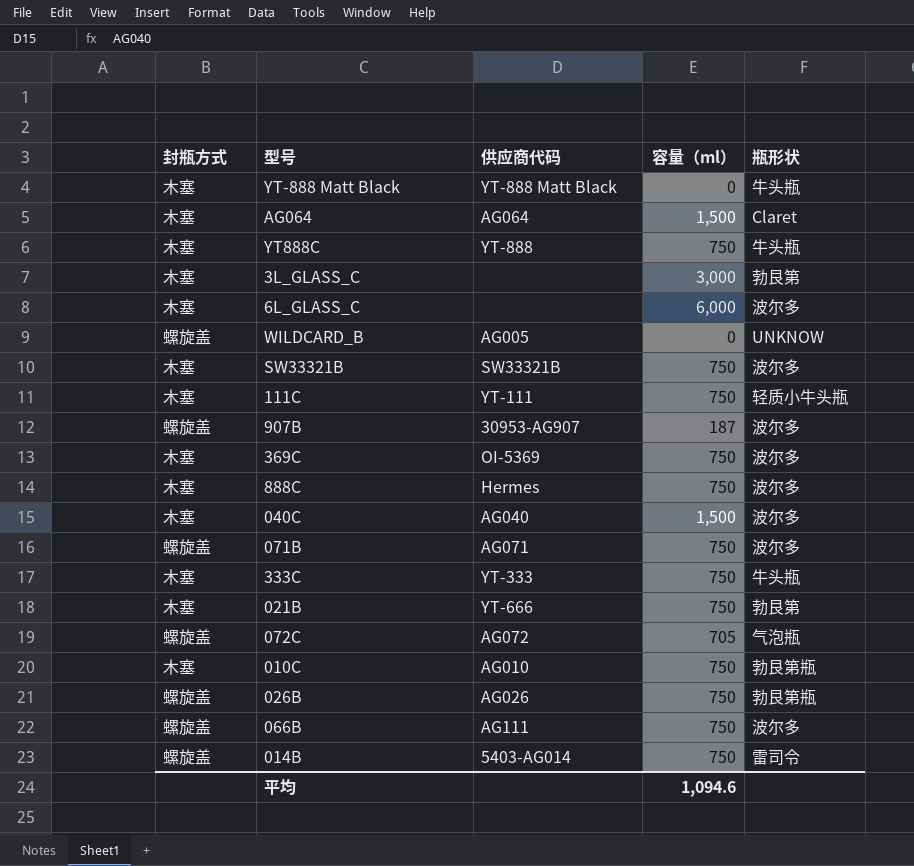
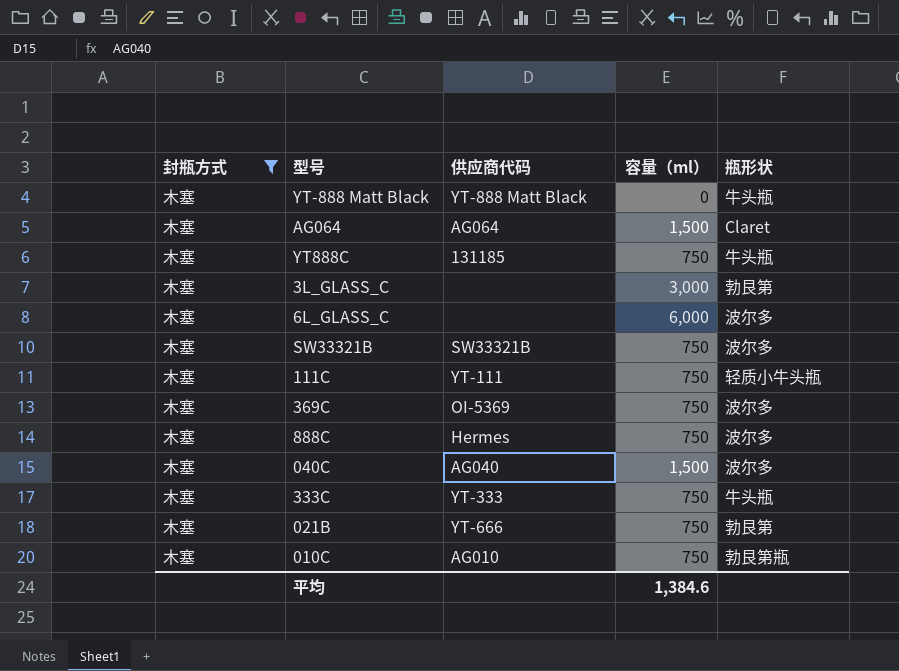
filter: none -> 封瓶方式 = 木塞
YT888C | 供应商代码: YT-888 -> 131185
平均 | 容量（ml）: 1,094.6 -> 1,384.6

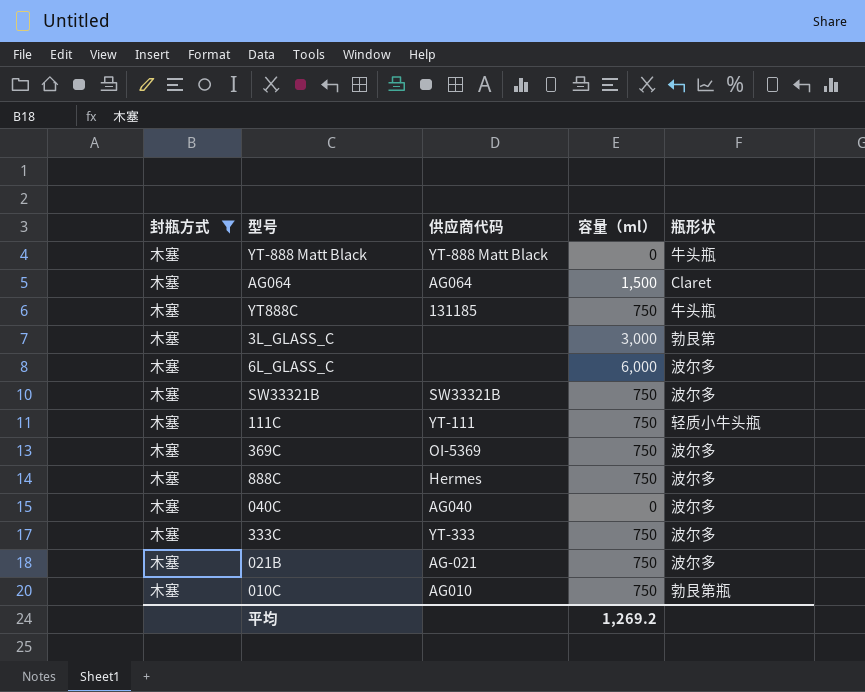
040C | 容量（ml）: 1,500 -> 0
333C | 瓶形状: 牛头瓶 -> 波尔多
021B | 供应商代码: YT-666 -> AG-021
021B | 瓶形状: 勃艮第 -> 波尔多
平均 | 容量（ml）: 1,384.6 -> 1,269.2

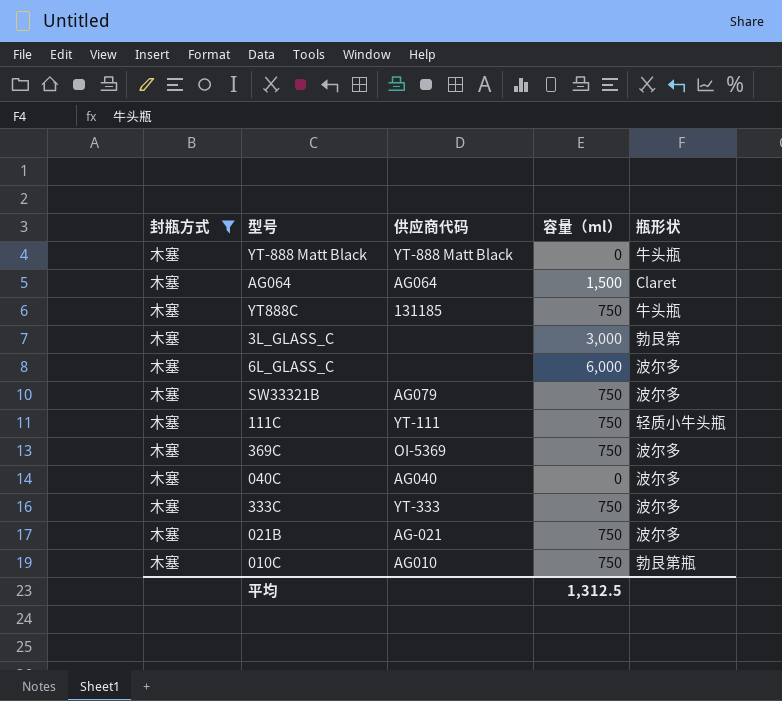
row 888C: 木塞 | Hermes | 750 | 波尔多 -> none
SW33321B | 供应商代码: SW33321B -> AG079
平均 | 容量（ml）: 1,269.2 -> 1,312.5

